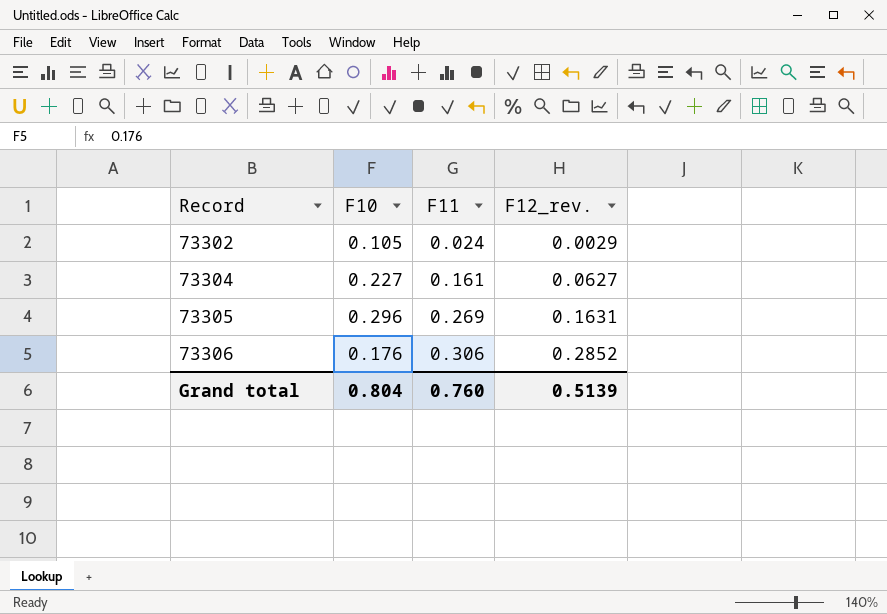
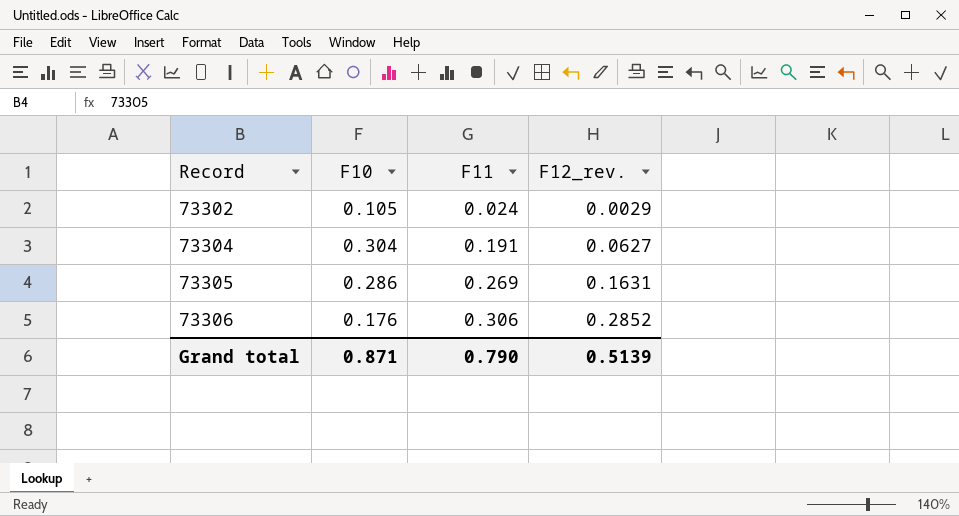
73304 | F10: 0.227 -> 0.304
73304 | F11: 0.161 -> 0.191
73305 | F10: 0.296 -> 0.286
Grand total | F10: 0.804 -> 0.871
Grand total | F11: 0.760 -> 0.790

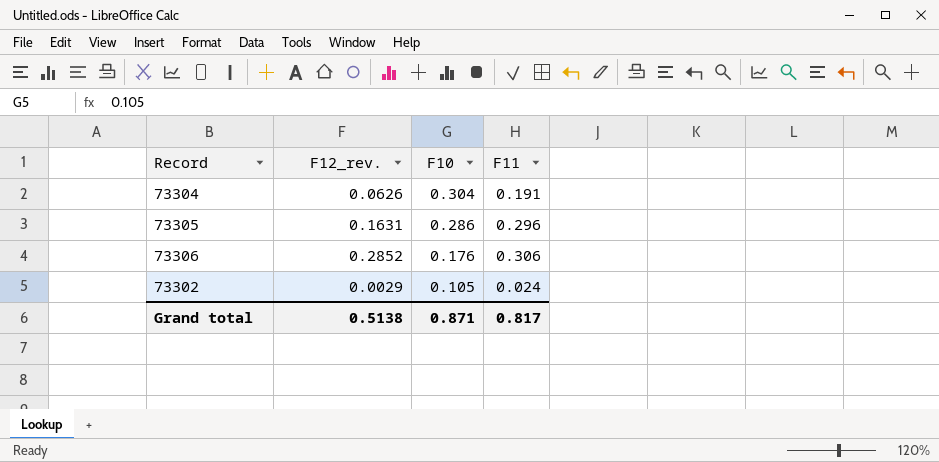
row order: Record ascending -> F10 descending
column F12_rev. | position: 4 -> 2
73304 | F12_rev.: 0.0627 -> 0.0626
73305 | F11: 0.269 -> 0.296
Grand total | F12_rev.: 0.5139 -> 0.5138
Grand total | F11: 0.790 -> 0.817

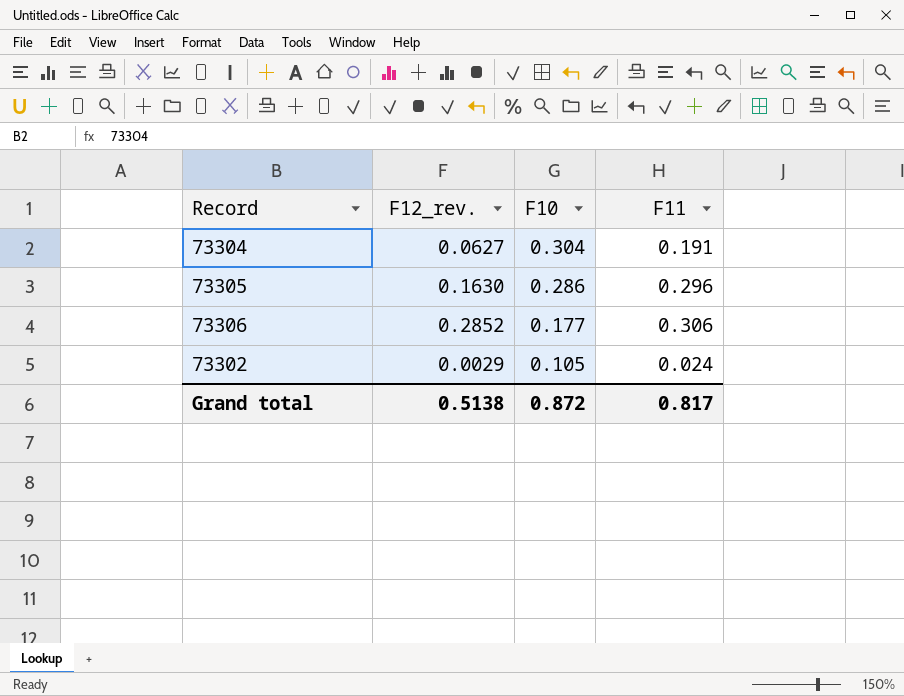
73304 | F12_rev.: 0.0626 -> 0.0627
73305 | F12_rev.: 0.1631 -> 0.1630
73306 | F10: 0.176 -> 0.177
Grand total | F10: 0.871 -> 0.872

